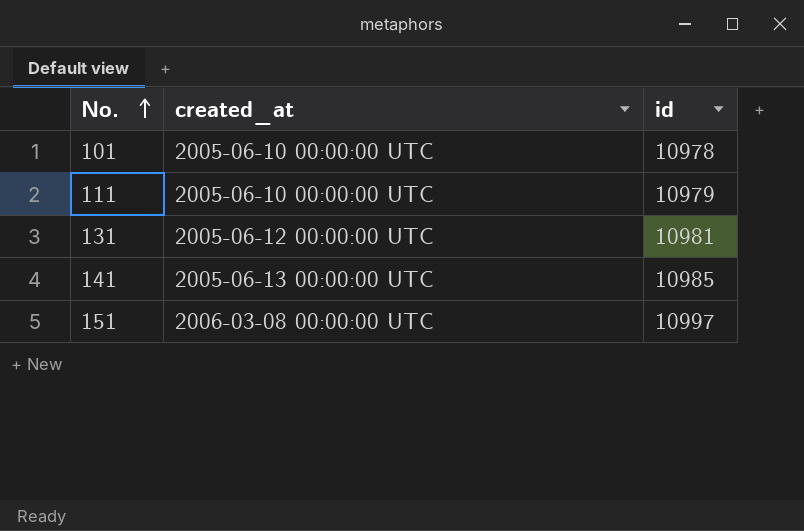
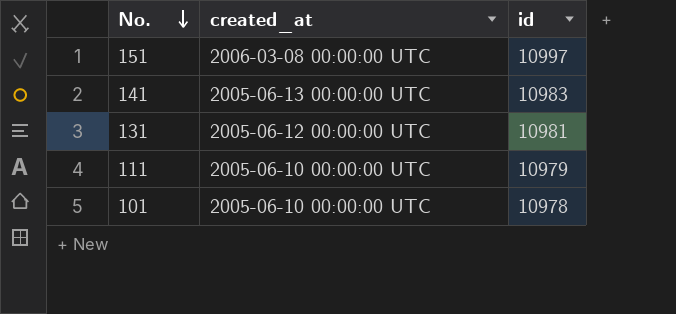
row order: No. ascending -> No. descending
141 | id: 10985 -> 10983

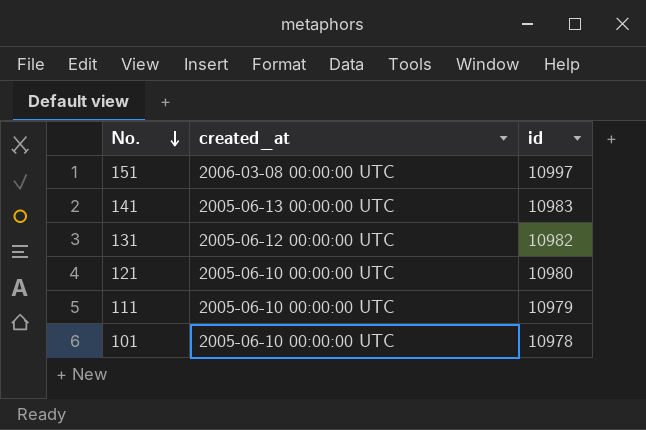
131 | id: 10981 -> 10982
row 121: none -> 2005-06-10 00:00:00 UTC | 10980

